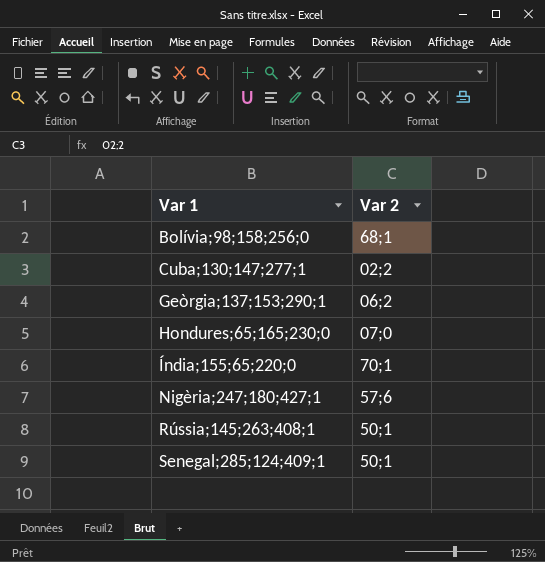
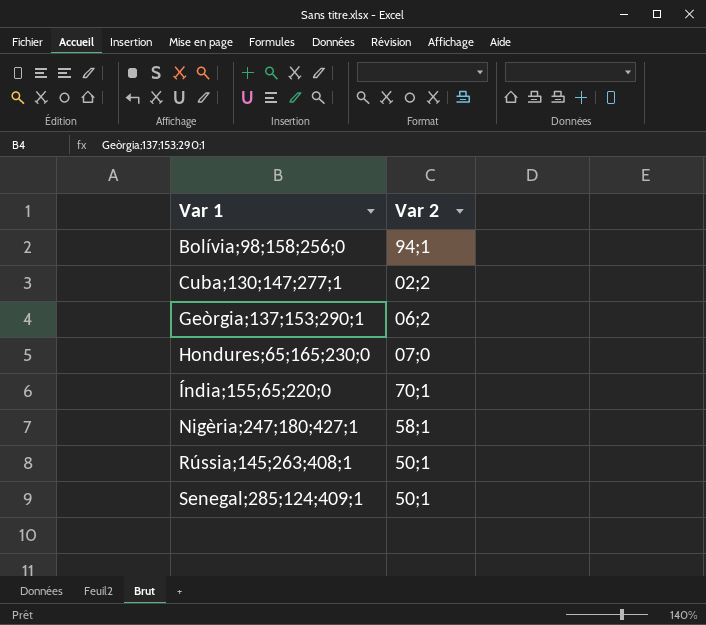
Bolívia;98;158;256;0 | Var 2: 68;1 -> 94;1
Nigèria;247;180;427;1 | Var 2: 57;6 -> 58;1

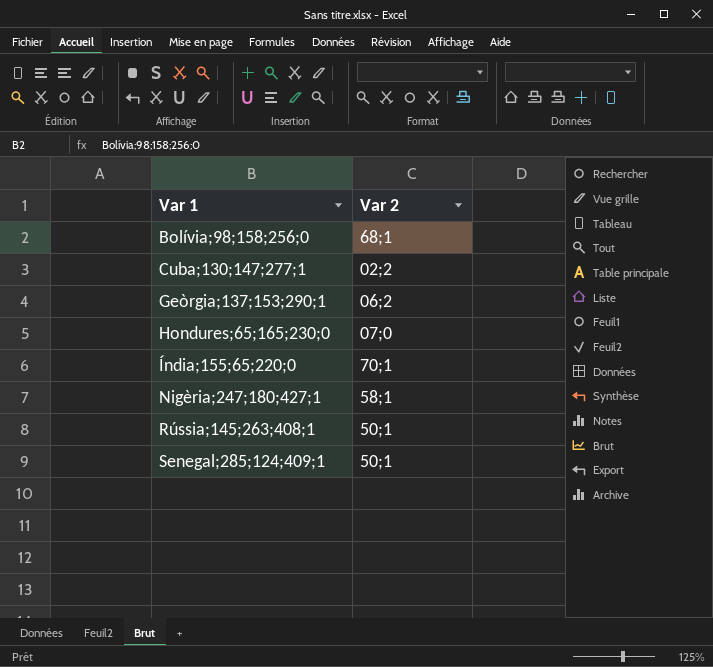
Bolívia;98;158;256;0 | Var 2: 94;1 -> 68;1

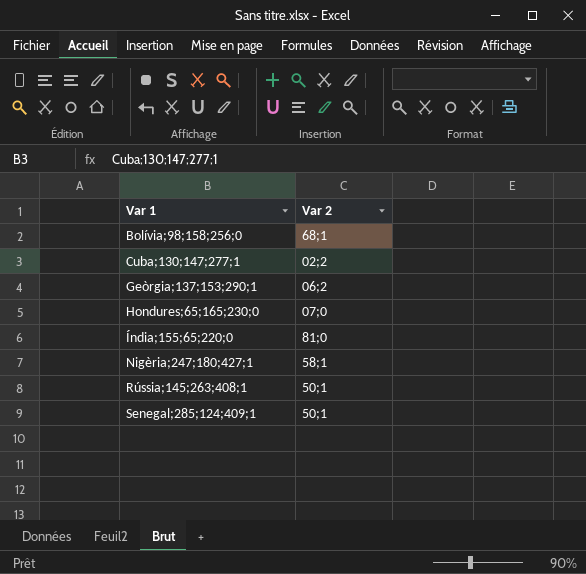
Índia;155;65;220;0 | Var 2: 70;1 -> 81;0

